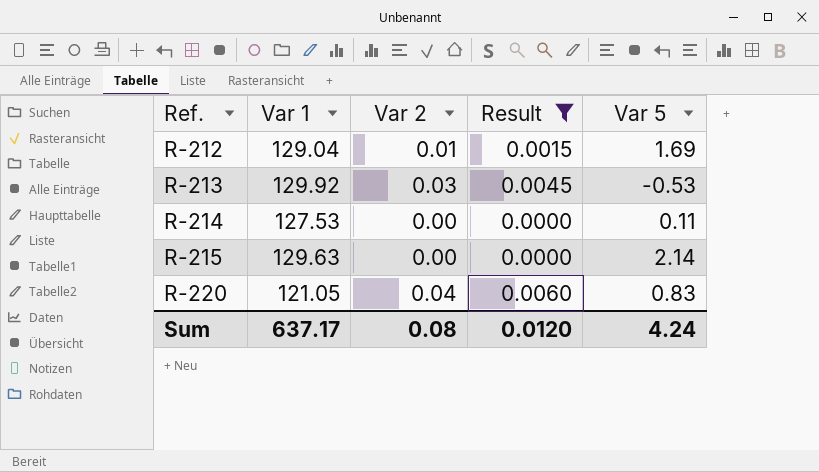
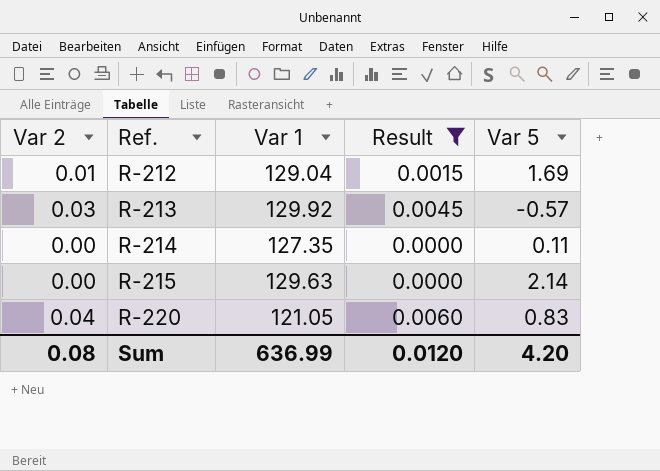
column Var 2 | position: 3 -> 1
R-213 | Var 5: -0.53 -> -0.57
R-214 | Var 1: 127.53 -> 127.35
Sum | Var 1: 637.17 -> 636.99
Sum | Var 5: 4.24 -> 4.20

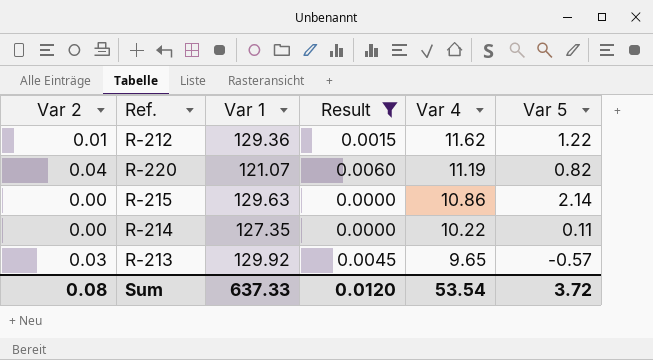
row order: Ref. ascending -> Var 4 descending
column Var 4 | position: none -> 5
R-212 | Var 1: 129.04 -> 129.36
R-212 | Var 5: 1.69 -> 1.22
R-220 | Var 1: 121.05 -> 121.07
R-220 | Var 5: 0.83 -> 0.82
Sum | Var 1: 636.99 -> 637.33
Sum | Var 5: 4.20 -> 3.72

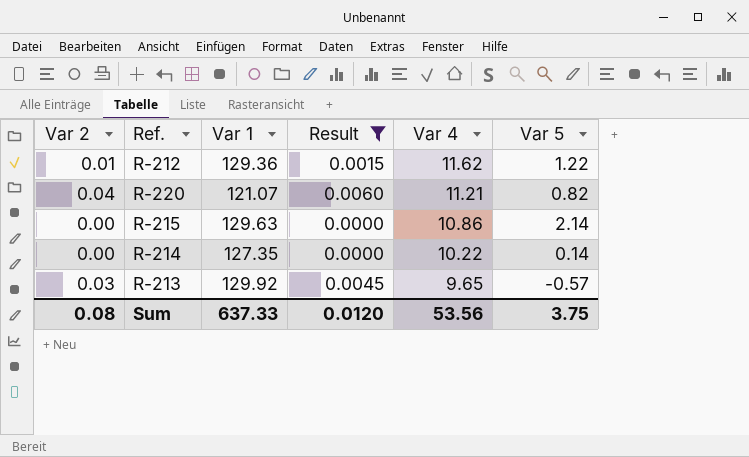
R-220 | Var 4: 11.19 -> 11.21
R-214 | Var 5: 0.11 -> 0.14
Sum | Var 4: 53.54 -> 53.56
Sum | Var 5: 3.72 -> 3.75

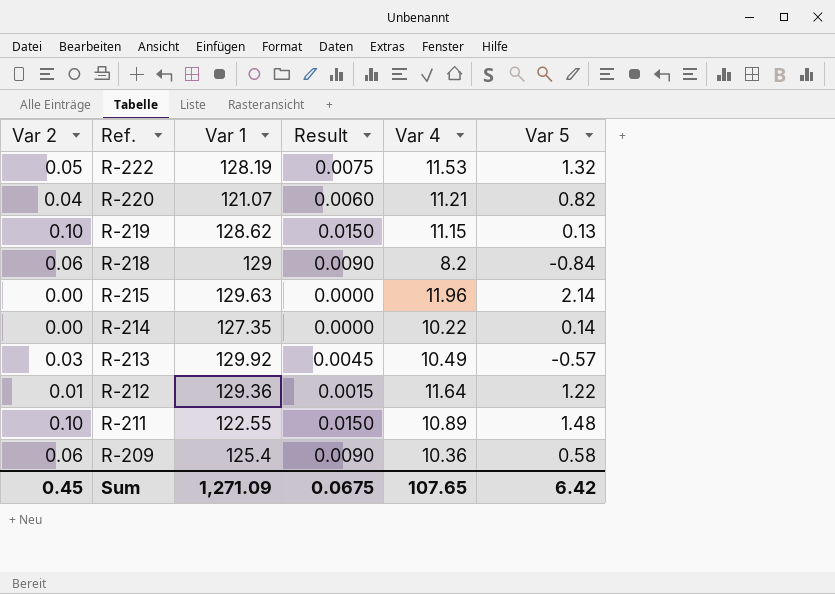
filter: Result <= 0.0060 -> none
row order: Var 4 descending -> Ref. descending
R-215 | Var 4: 10.86 -> 11.96
R-213 | Var 4: 9.65 -> 10.49
R-212 | Var 4: 11.62 -> 11.64
Sum | Var 2: 0.08 -> 0.45
Sum | Var 1: 637.33 -> 1,271.09
Sum | Result: 0.0120 -> 0.0675
Sum | Var 4: 53.56 -> 107.65
Sum | Var 5: 3.75 -> 6.42

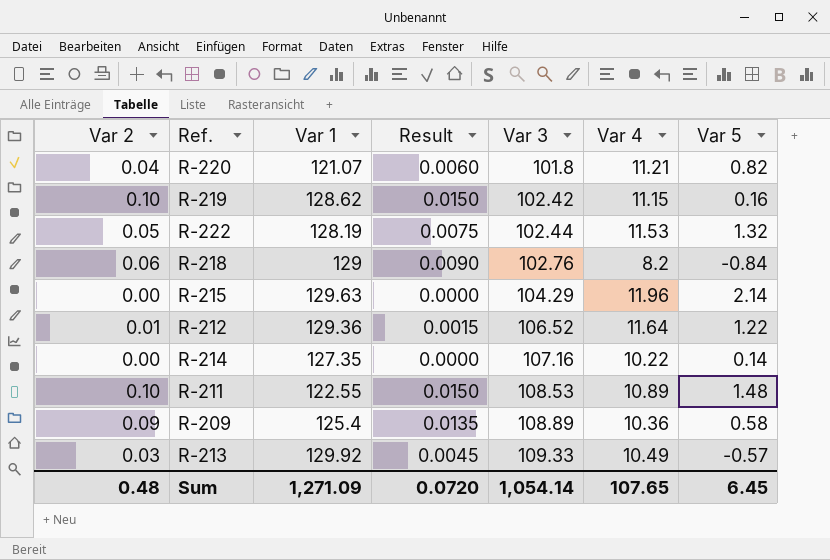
row order: Ref. descending -> Var 3 ascending
column Var 3 | position: none -> 5
R-219 | Var 5: 0.13 -> 0.16
R-209 | Var 2: 0.06 -> 0.09
R-209 | Result: 0.0090 -> 0.0135
Sum | Var 2: 0.45 -> 0.48
Sum | Result: 0.0675 -> 0.0720
Sum | Var 5: 6.42 -> 6.45

